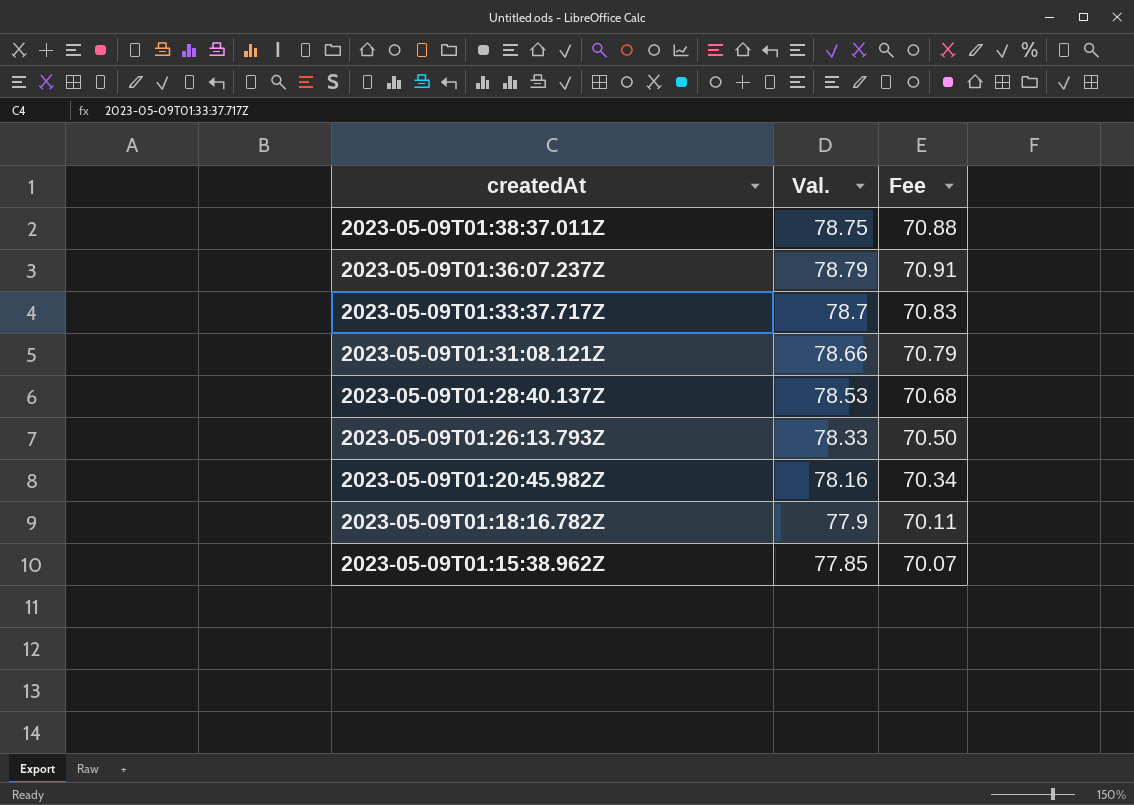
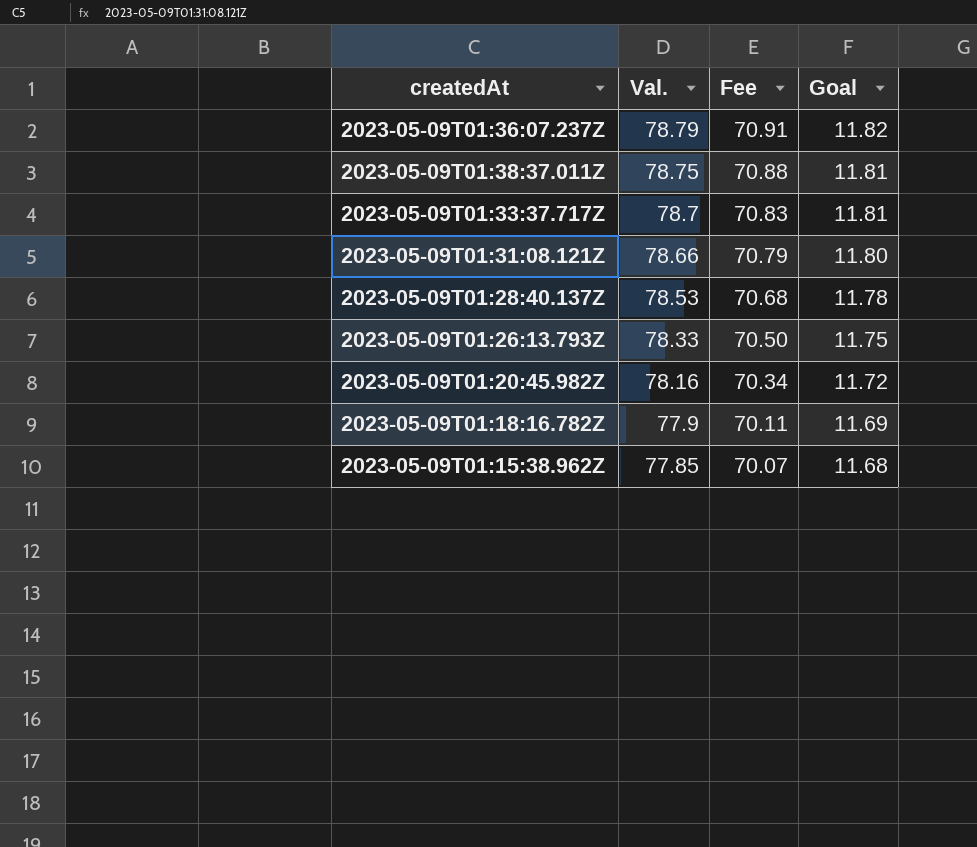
row order: createdAt descending -> Val. descending
column Goal | formula: none -> [Val.] * 0.15

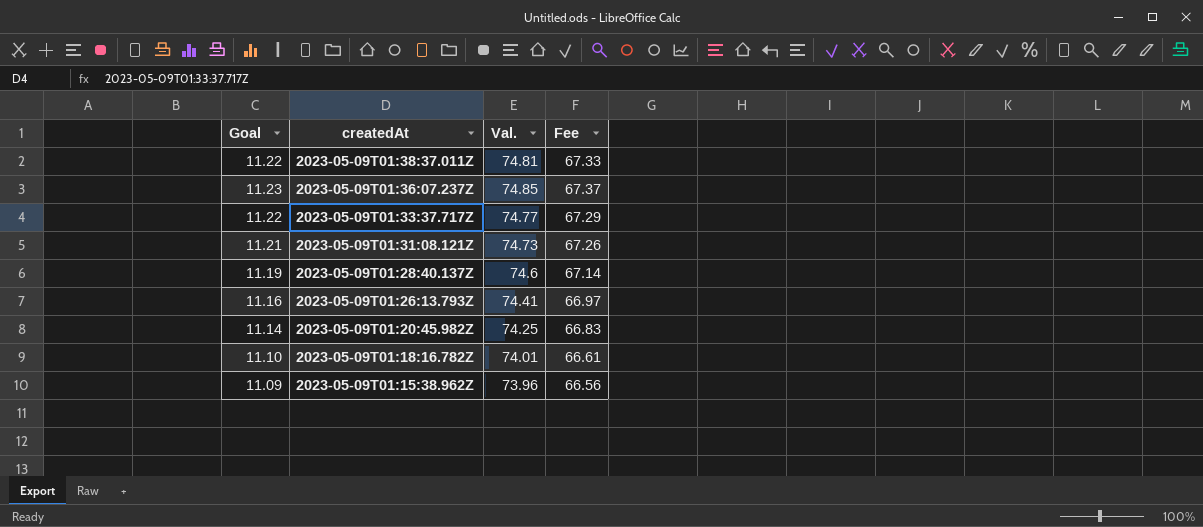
row order: Val. descending -> createdAt descending
column Goal | position: 4 -> 1
2023-05-09T01:38:37.011Z | Goal: 11.81 -> 11.22
2023-05-09T01:38:37.011Z | Val.: 78.75 -> 74.81
2023-05-09T01:38:37.011Z | Fee: 70.88 -> 67.33
2023-05-09T01:36:07.237Z | Goal: 11.82 -> 11.23
2023-05-09T01:36:07.237Z | Val.: 78.79 -> 74.85
2023-05-09T01:36:07.237Z | Fee: 70.91 -> 67.37
2023-05-09T01:33:37.717Z | Goal: 11.81 -> 11.22
2023-05-09T01:33:37.717Z | Val.: 78.7 -> 74.77
2023-05-09T01:33:37.717Z | Fee: 70.83 -> 67.29
2023-05-09T01:31:08.121Z | Goal: 11.80 -> 11.21
2023-05-09T01:31:08.121Z | Val.: 78.66 -> 74.73
2023-05-09T01:31:08.121Z | Fee: 70.79 -> 67.26
2023-05-09T01:28:40.137Z | Goal: 11.78 -> 11.19
2023-05-09T01:28:40.137Z | Val.: 78.53 -> 74.6
2023-05-09T01:28:40.137Z | Fee: 70.68 -> 67.14
2023-05-09T01:26:13.793Z | Goal: 11.75 -> 11.16
2023-05-09T01:26:13.793Z | Val.: 78.33 -> 74.41
2023-05-09T01:26:13.793Z | Fee: 70.50 -> 66.97
2023-05-09T01:20:45.982Z | Goal: 11.72 -> 11.14
2023-05-09T01:20:45.982Z | Val.: 78.16 -> 74.25
2023-05-09T01:20:45.982Z | Fee: 70.34 -> 66.83
2023-05-09T01:18:16.782Z | Goal: 11.69 -> 11.10
2023-05-09T01:18:16.782Z | Val.: 77.9 -> 74.01
2023-05-09T01:18:16.782Z | Fee: 70.11 -> 66.61
2023-05-09T01:15:38.962Z | Goal: 11.68 -> 11.09
2023-05-09T01:15:38.962Z | Val.: 77.85 -> 73.96
2023-05-09T01:15:38.962Z | Fee: 70.07 -> 66.56

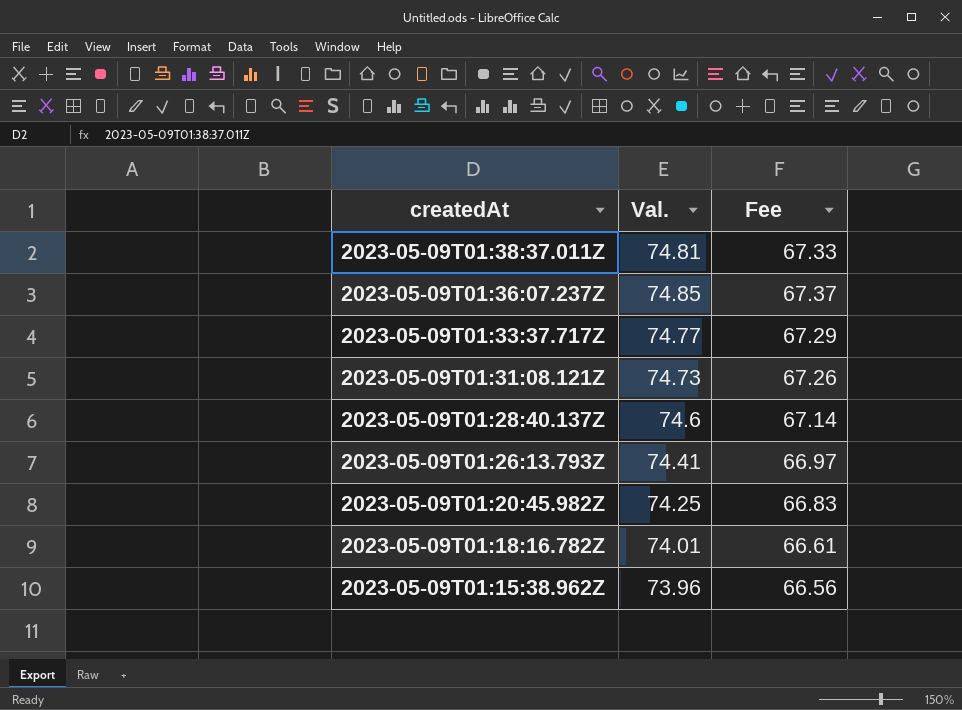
column Goal | formula: [Val.] * 0.15 -> none

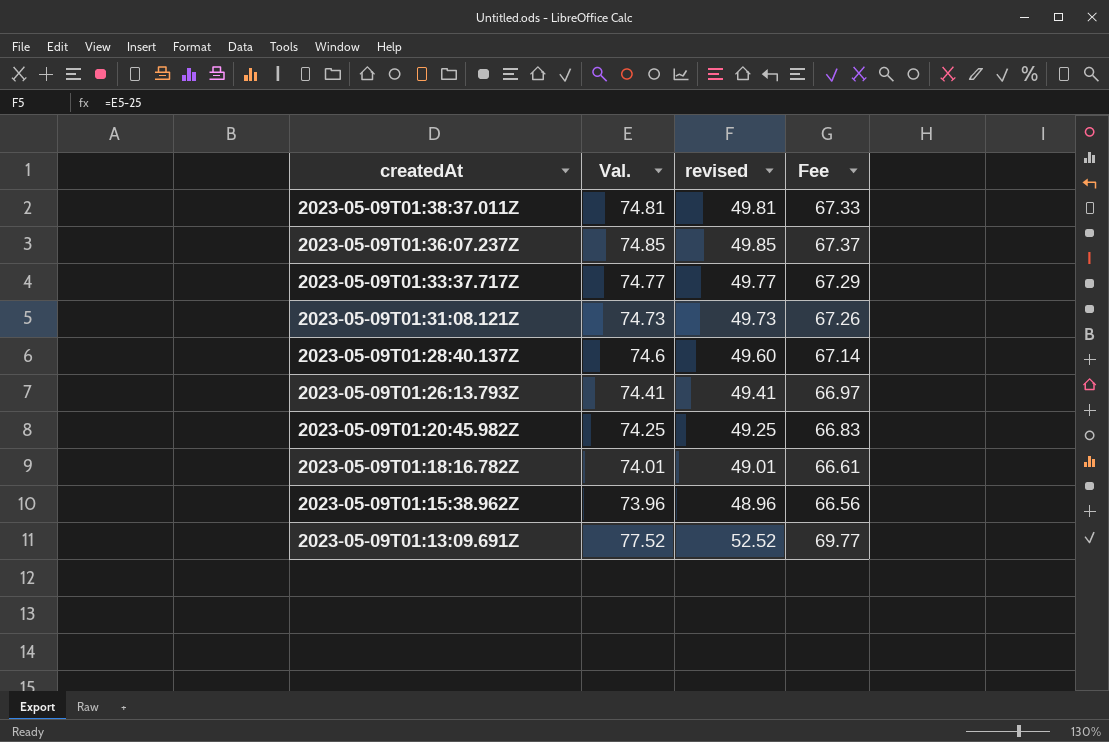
column revised | formula: none -> [Val.] - 25
row 2023-05-09T01:13:09.691Z: none -> 77.52 | 52.52 | 69.77

